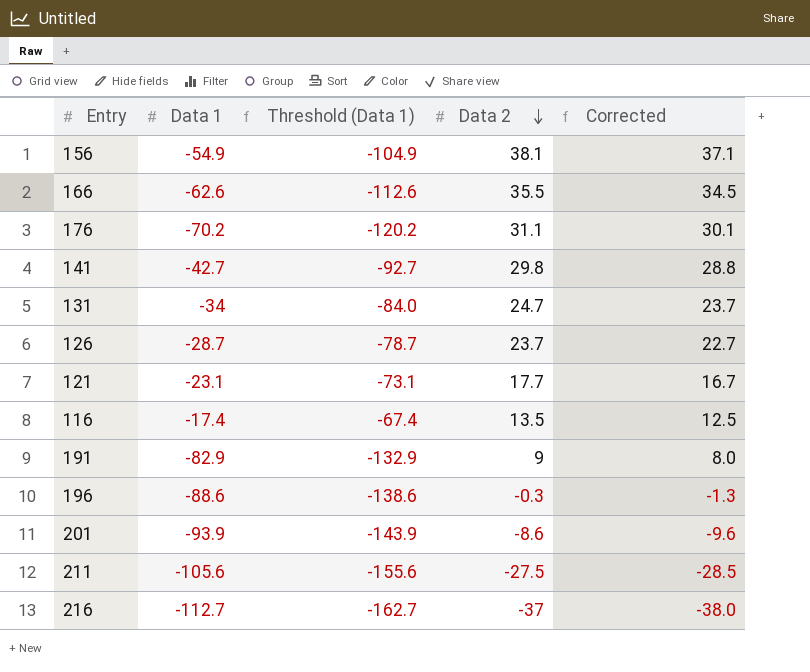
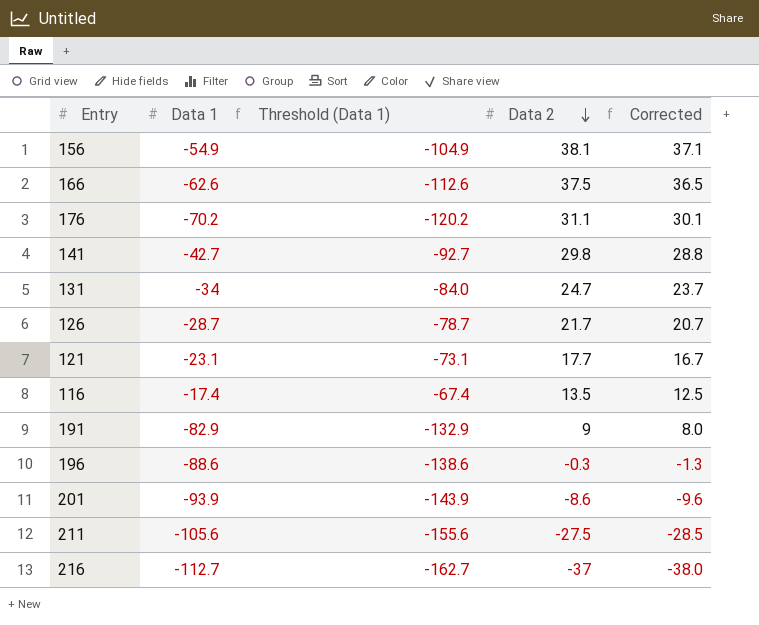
166 | Data 2: 35.5 -> 37.5
166 | Corrected: 34.5 -> 36.5
126 | Data 2: 23.7 -> 21.7
126 | Corrected: 22.7 -> 20.7

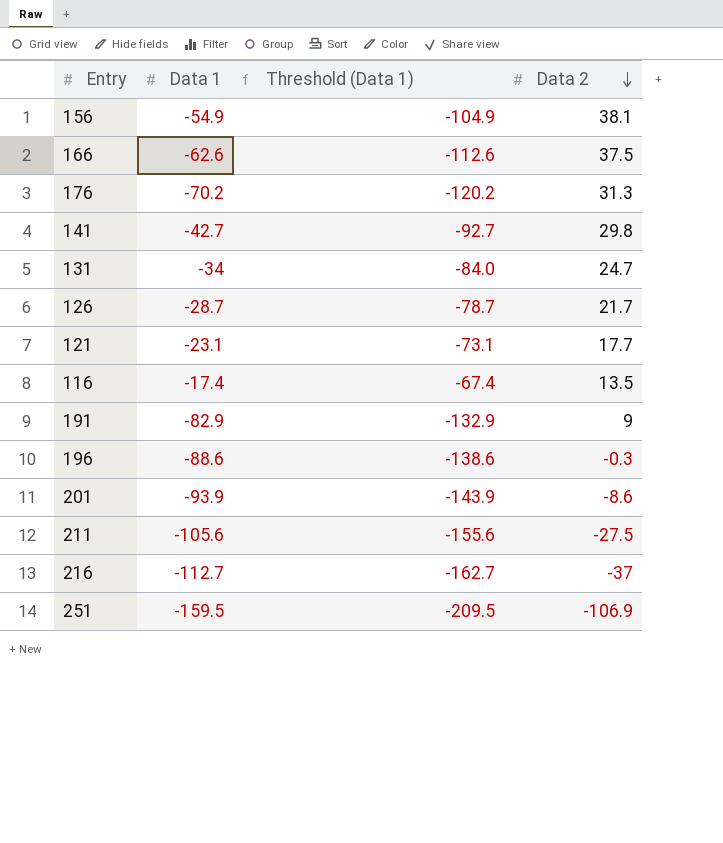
column Corrected | formula: [Data 2] - 1 -> none
176 | Data 2: 31.1 -> 31.3
row 251: none -> -159.5 | -209.5 | -106.9

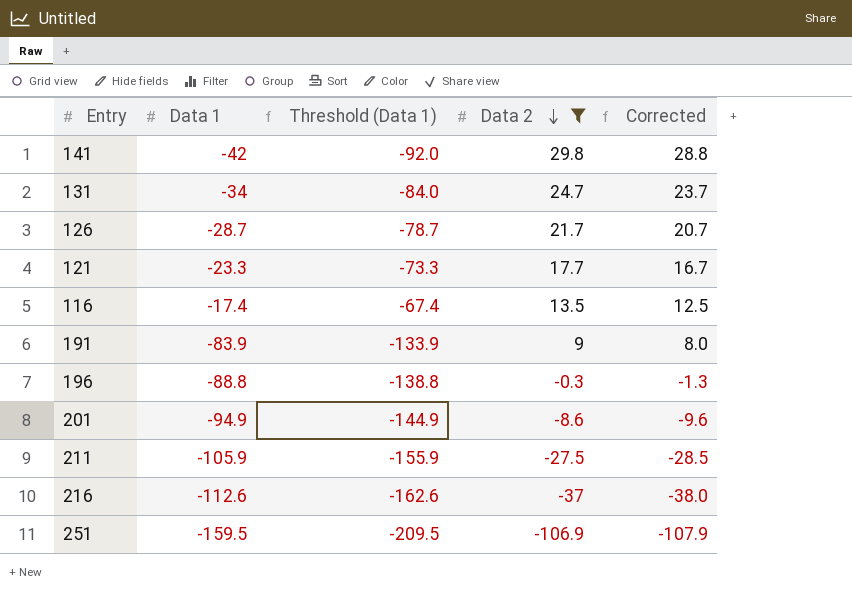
filter: none -> Data 2 <= 29.8
column Corrected | formula: none -> [Data 2] - 1
141 | Data 1: -42.7 -> -42
141 | Threshold (Data 1): -92.7 -> -92.0
121 | Data 1: -23.1 -> -23.3
121 | Threshold (Data 1): -73.1 -> -73.3
191 | Data 1: -82.9 -> -83.9
191 | Threshold (Data 1): -132.9 -> -133.9
196 | Data 1: -88.6 -> -88.8
196 | Threshold (Data 1): -138.6 -> -138.8
201 | Data 1: -93.9 -> -94.9
201 | Threshold (Data 1): -143.9 -> -144.9
211 | Data 1: -105.6 -> -105.9
211 | Threshold (Data 1): -155.6 -> -155.9
216 | Data 1: -112.7 -> -112.6
216 | Threshold (Data 1): -162.7 -> -162.6

